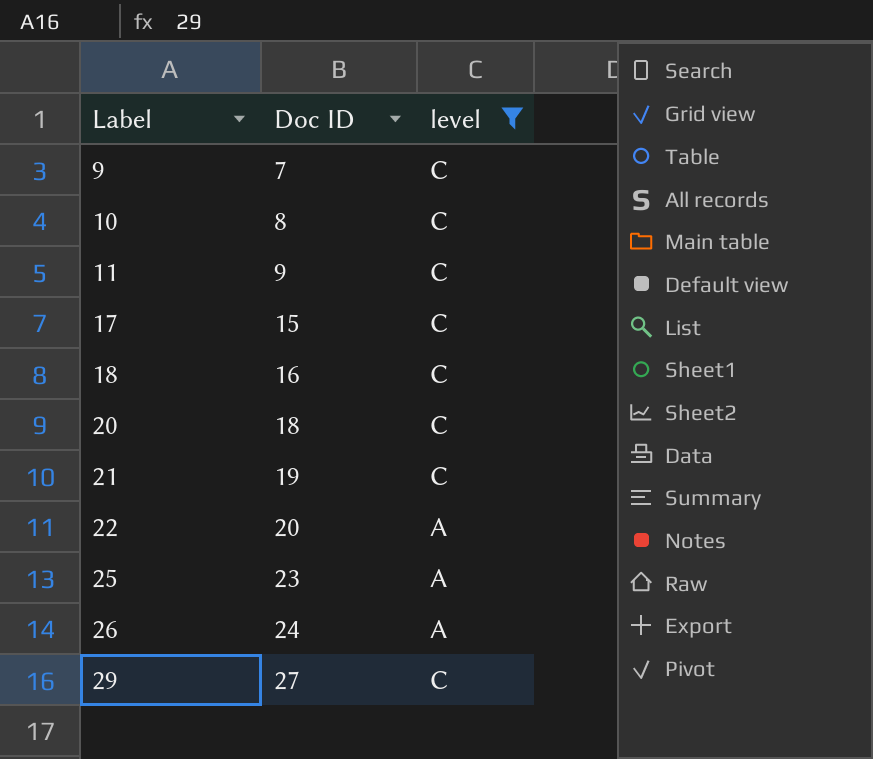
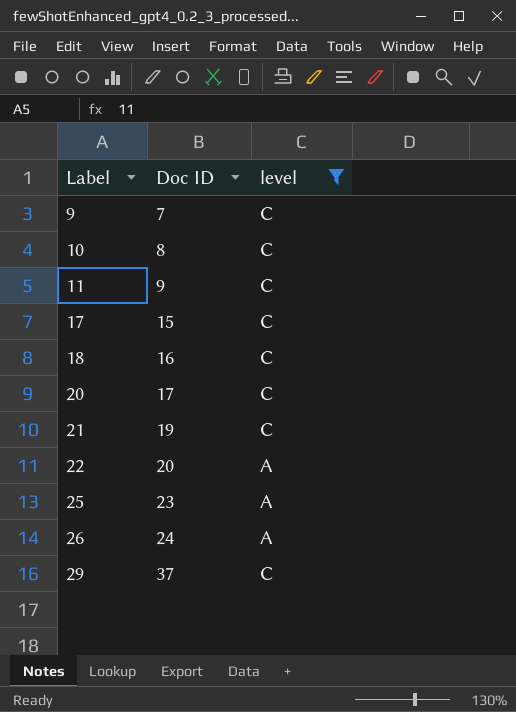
20 | Doc ID: 18 -> 17
29 | Doc ID: 27 -> 37

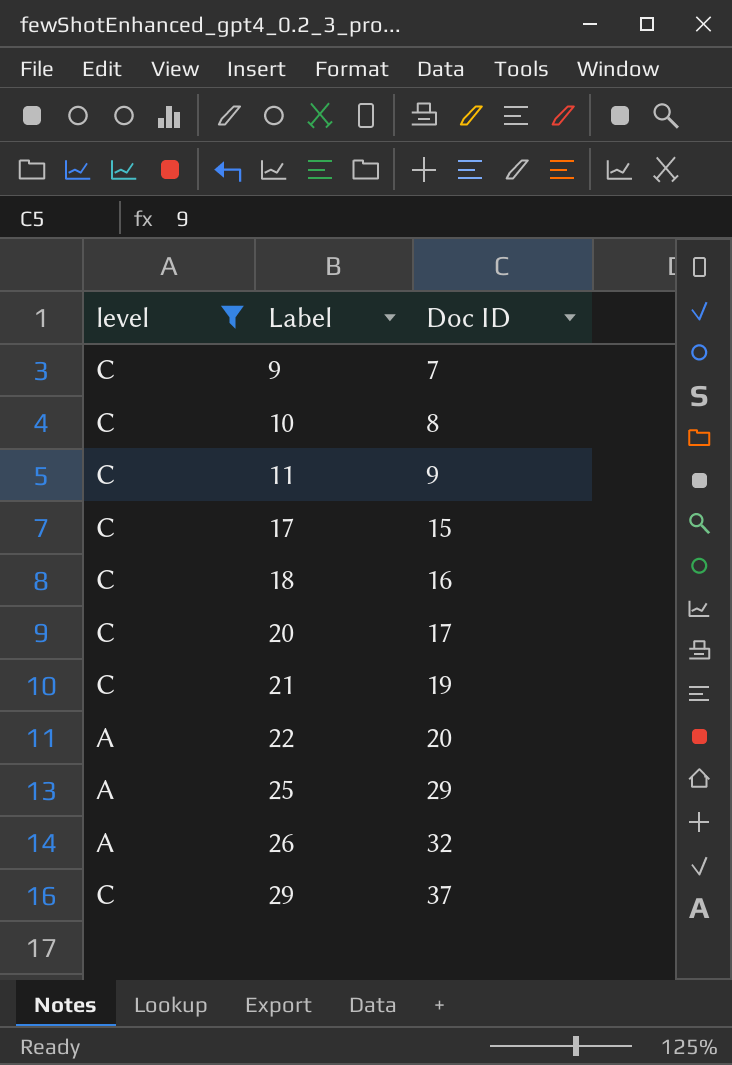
column level | position: 3 -> 1
25 | Doc ID: 23 -> 29
26 | Doc ID: 24 -> 32

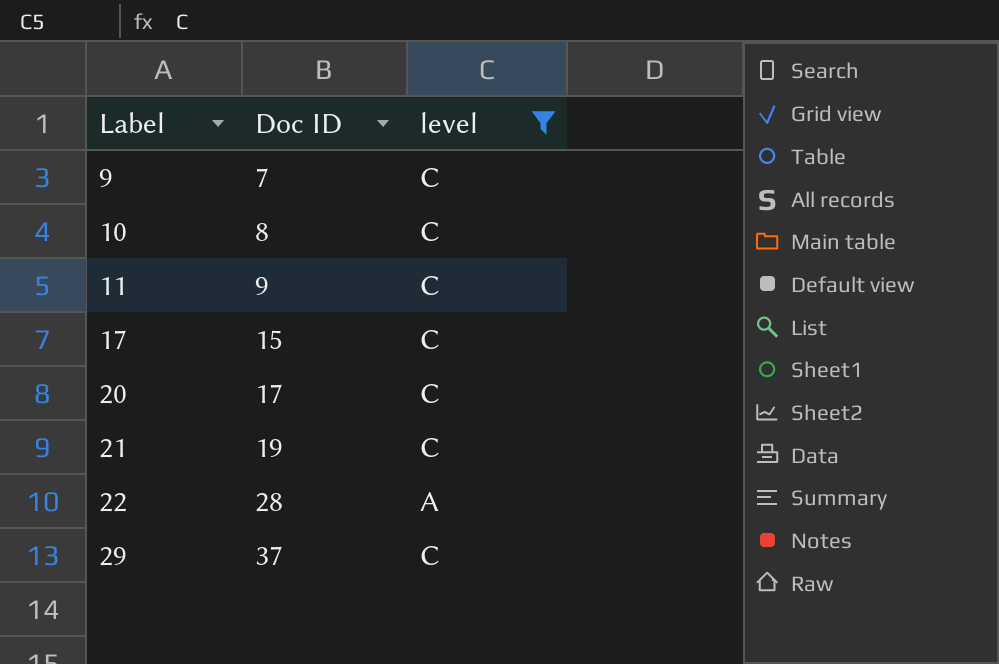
column level | position: 1 -> 3
row 18: C | 16 -> none
row 25: A | 29 -> none
row 26: A | 32 -> none
22 | Doc ID: 20 -> 28

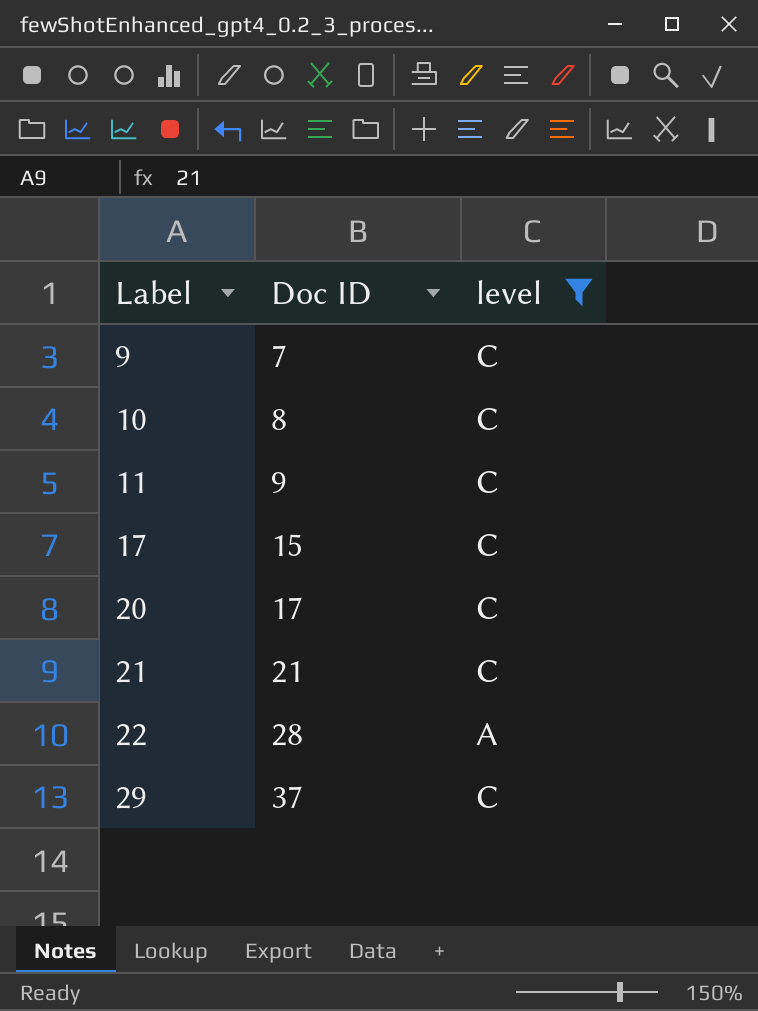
21 | Doc ID: 19 -> 21

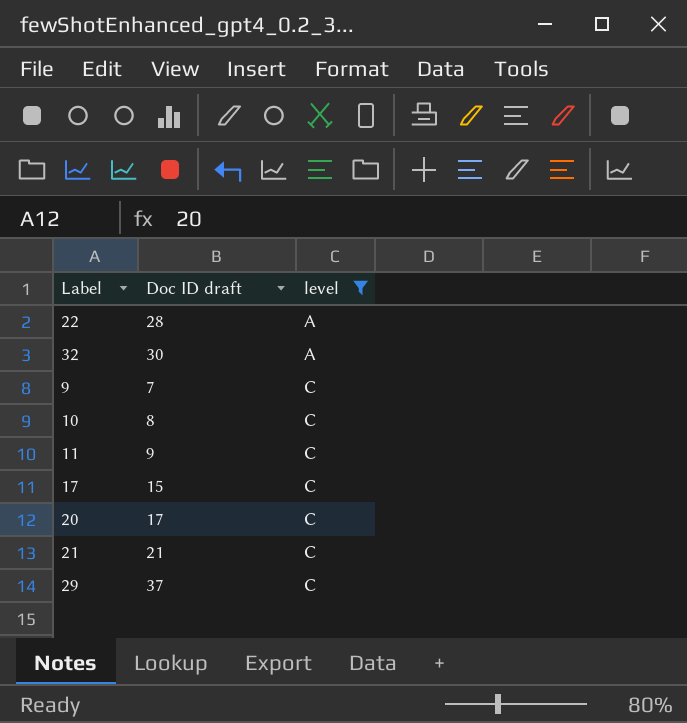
row order: Label ascending -> level ascending
column name: Doc ID -> Doc ID draft
row 32: none -> 30 | A

